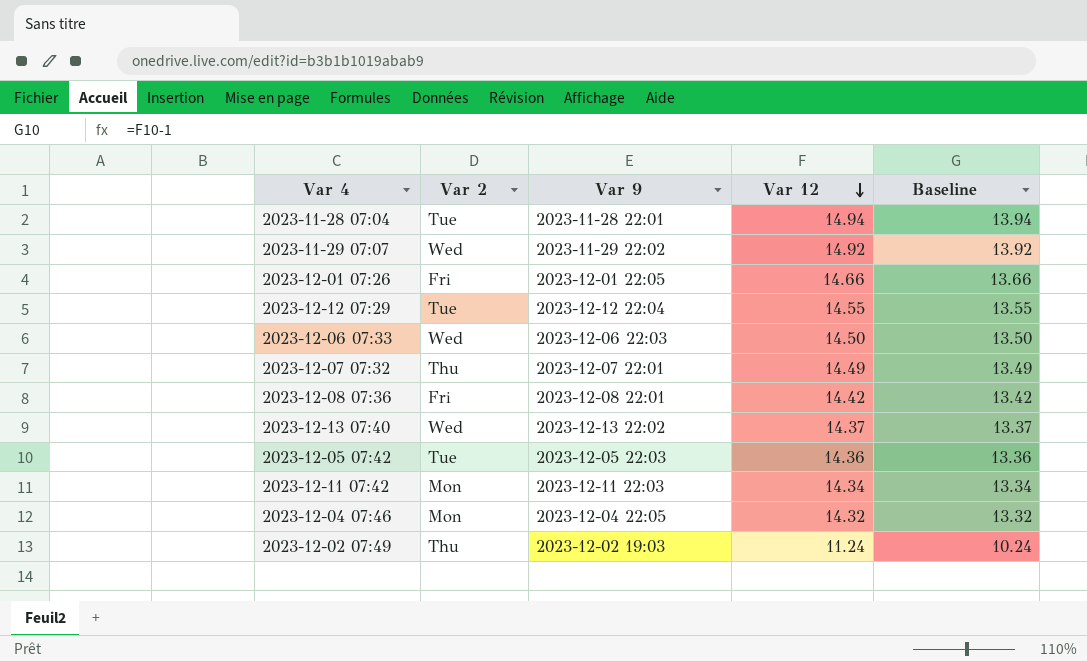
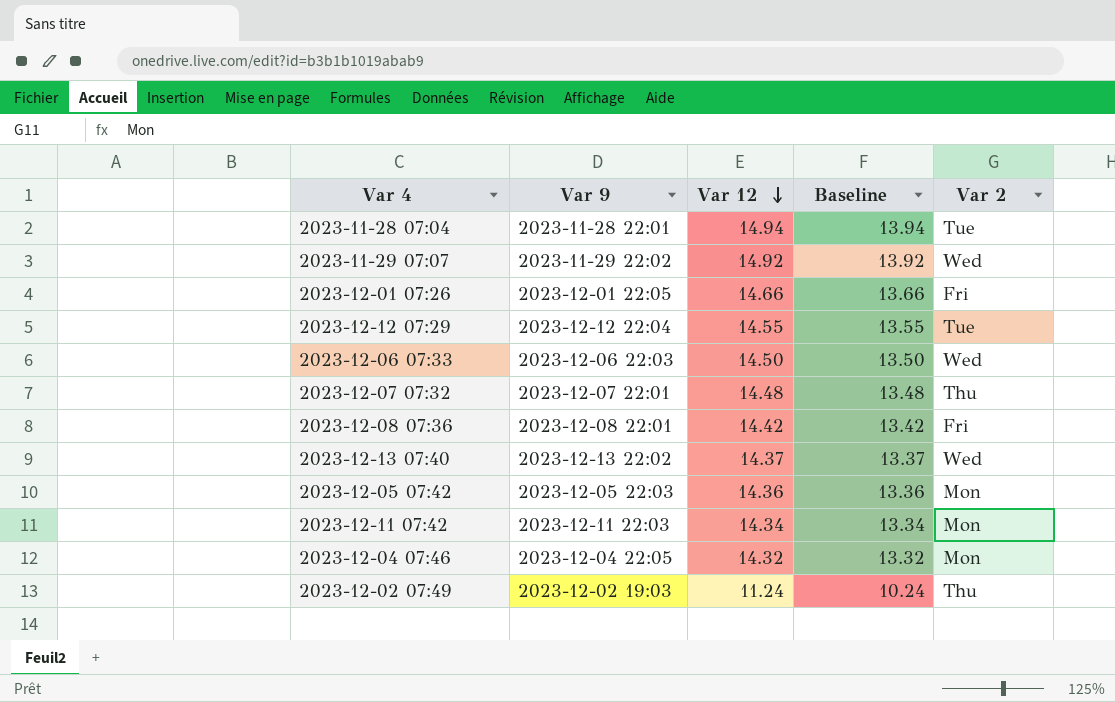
column Var 2 | position: 2 -> 5
2023-12-07 07:32 | Var 12: 14.49 -> 14.48
2023-12-07 07:32 | Baseline: 13.49 -> 13.48
2023-12-05 07:42 | Var 2: Tue -> Mon

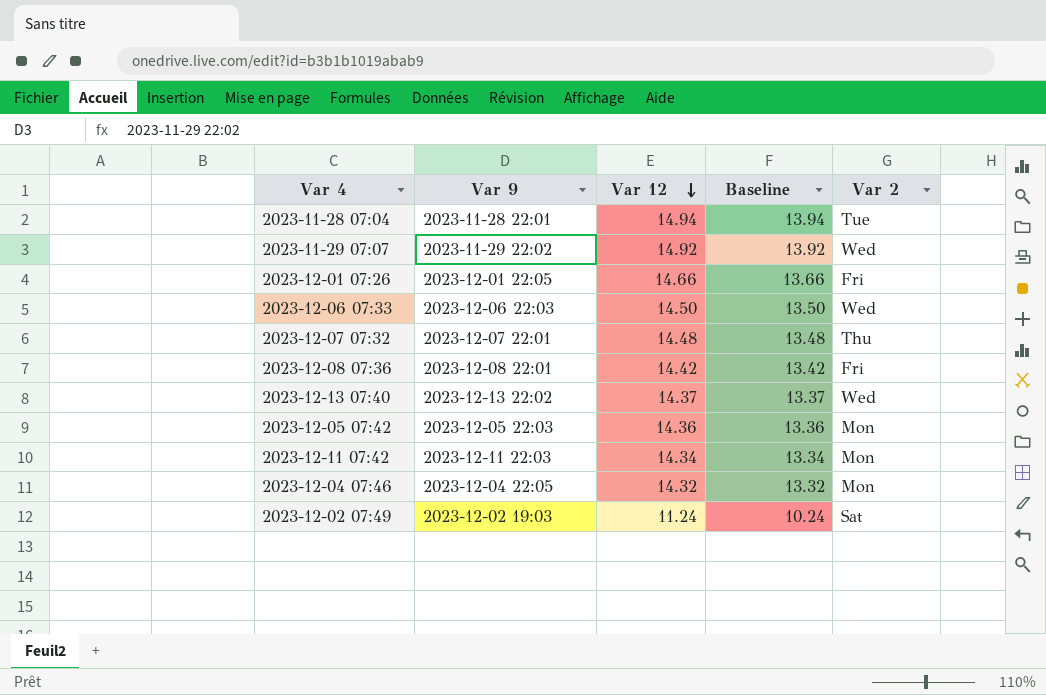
row 2023-12-12 07:29: 2023-12-12 22:04 | 14.55 | 13.55 | Tue -> none
2023-12-02 07:49 | Var 2: Thu -> Sat

